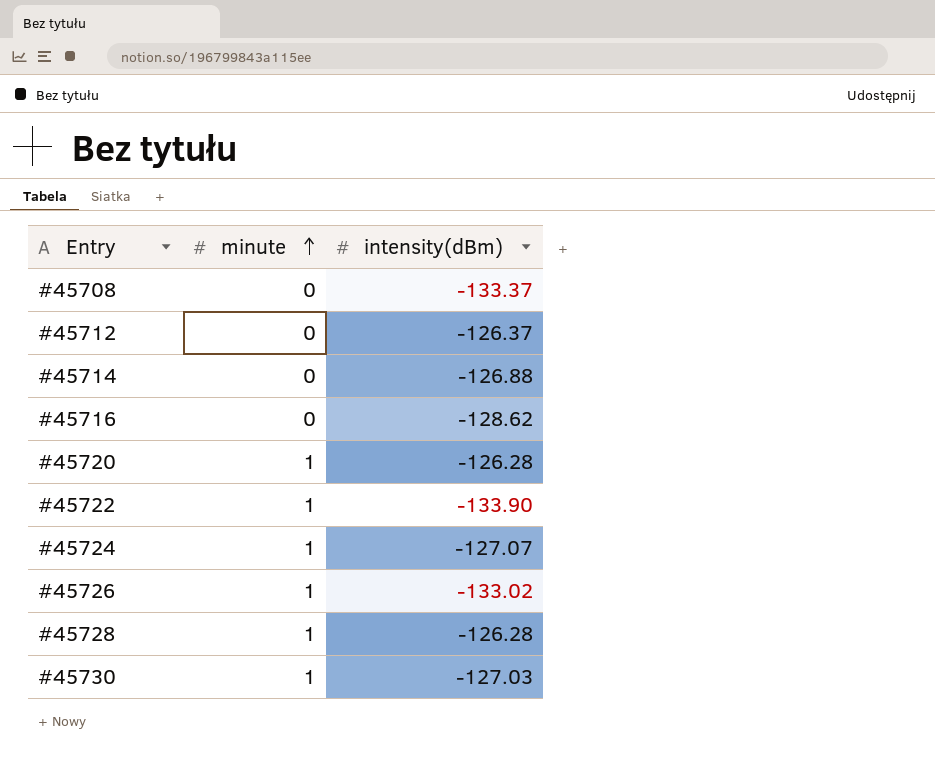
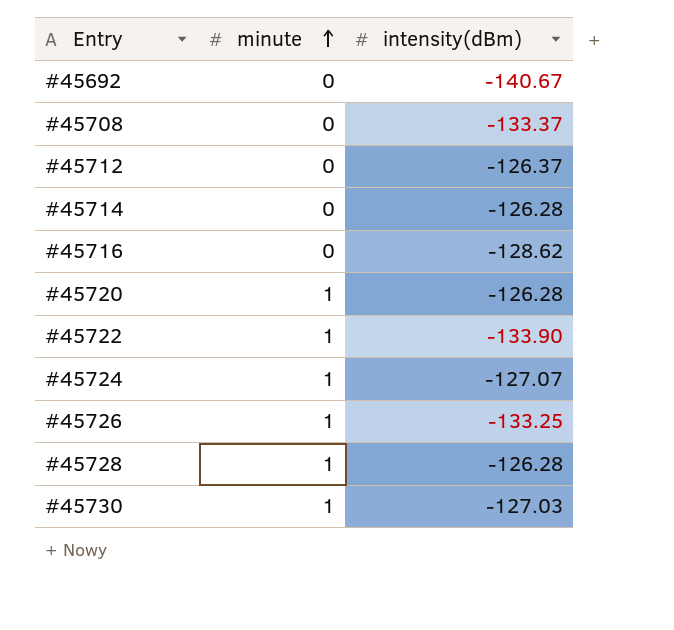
row #45692: none -> 0 | -140.67
#45714 | intensity(dBm): -126.88 -> -126.28
#45726 | intensity(dBm): -133.02 -> -133.25

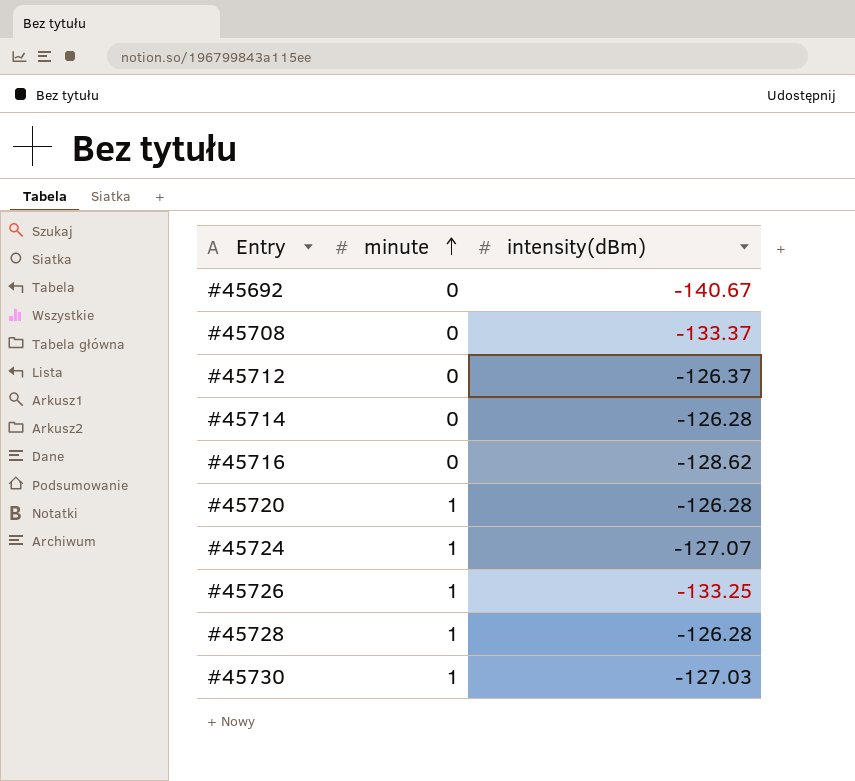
row #45722: 1 | -133.90 -> none

